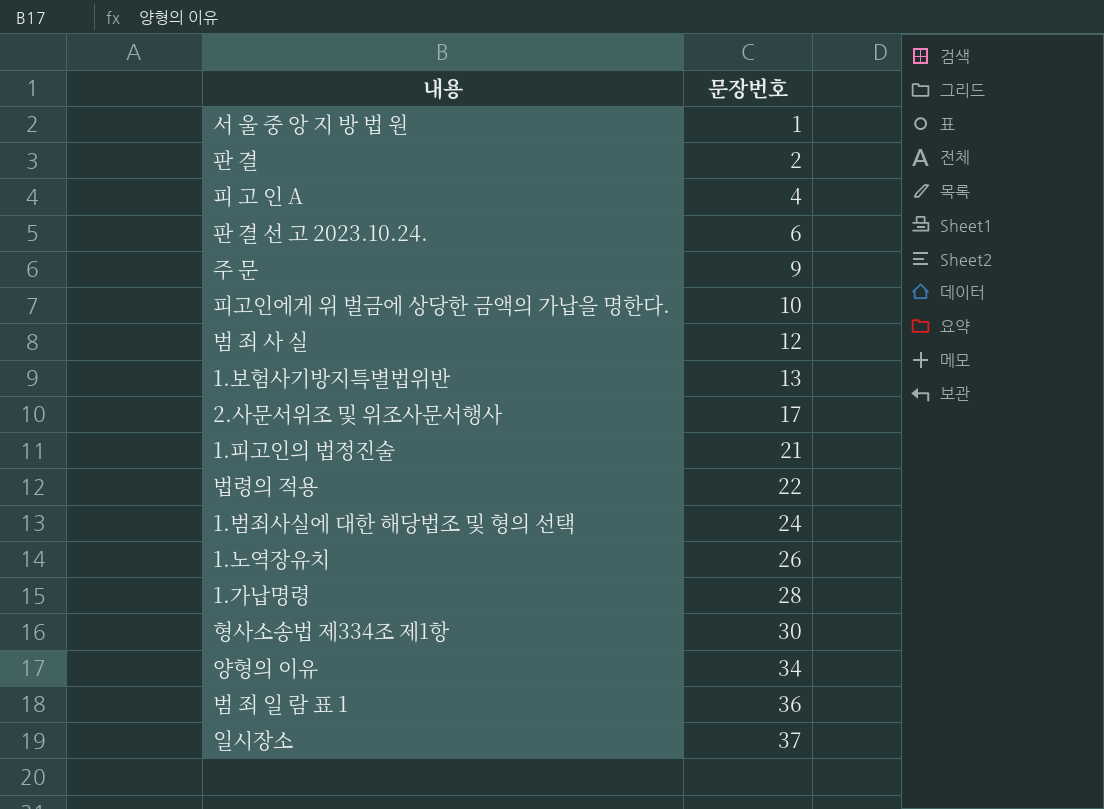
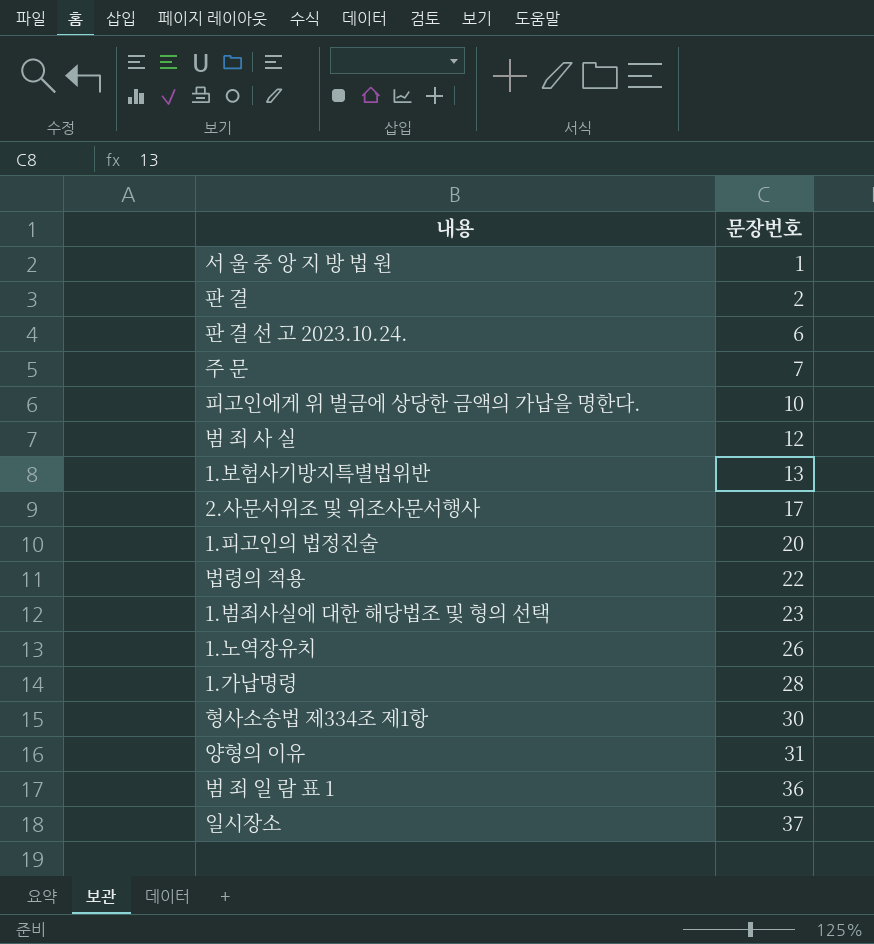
row 피 고 인 A: 4 -> none
주 문 | 문장번호: 9 -> 7
1.피고인의 법정진술 | 문장번호: 21 -> 20
1.범죄사실에 대한 해당법조 및 형의 선택 | 문장번호: 24 -> 23
양형의 이유 | 문장번호: 34 -> 31

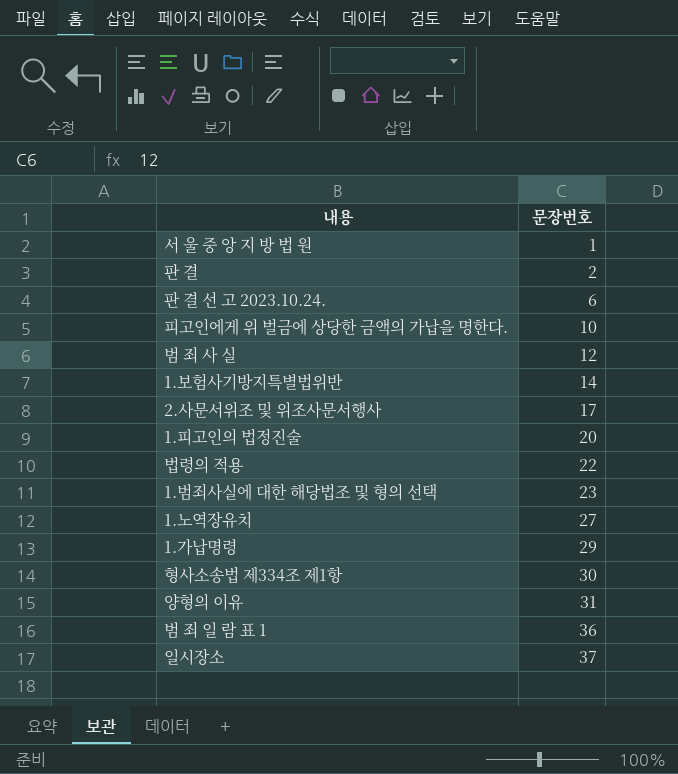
row 주 문: 7 -> none
1.보험사기방지특별법위반 | 문장번호: 13 -> 14
1.노역장유치 | 문장번호: 26 -> 27
1.가납명령 | 문장번호: 28 -> 29

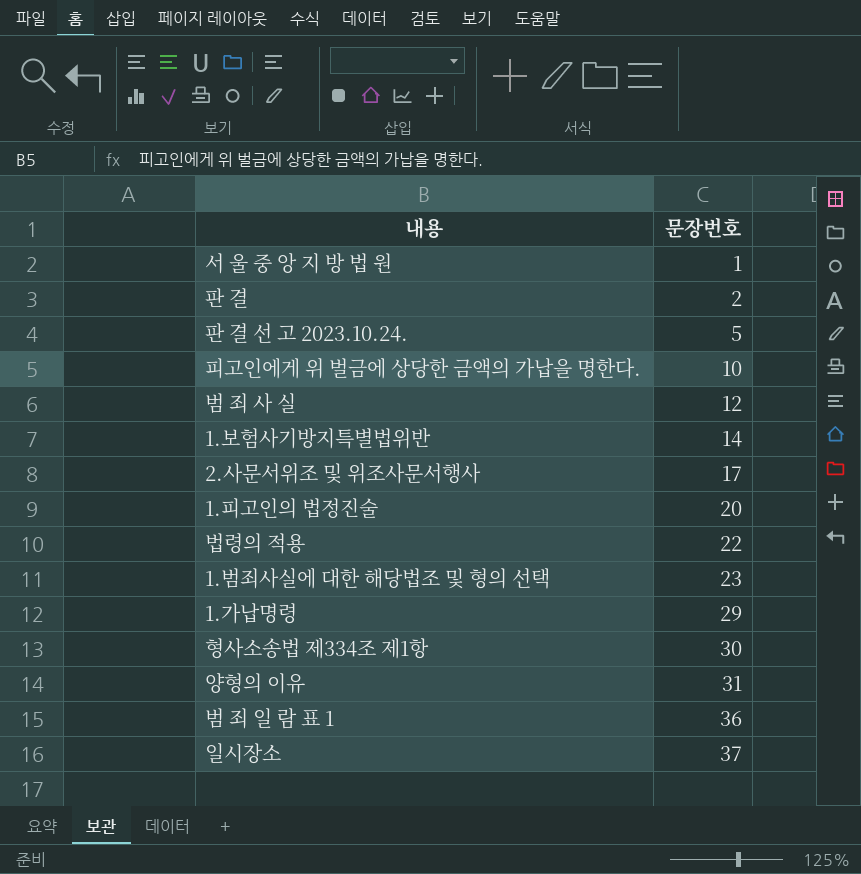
row 1.노역장유치: 27 -> none
판 결 선 고 2023.10.24. | 문장번호: 6 -> 5

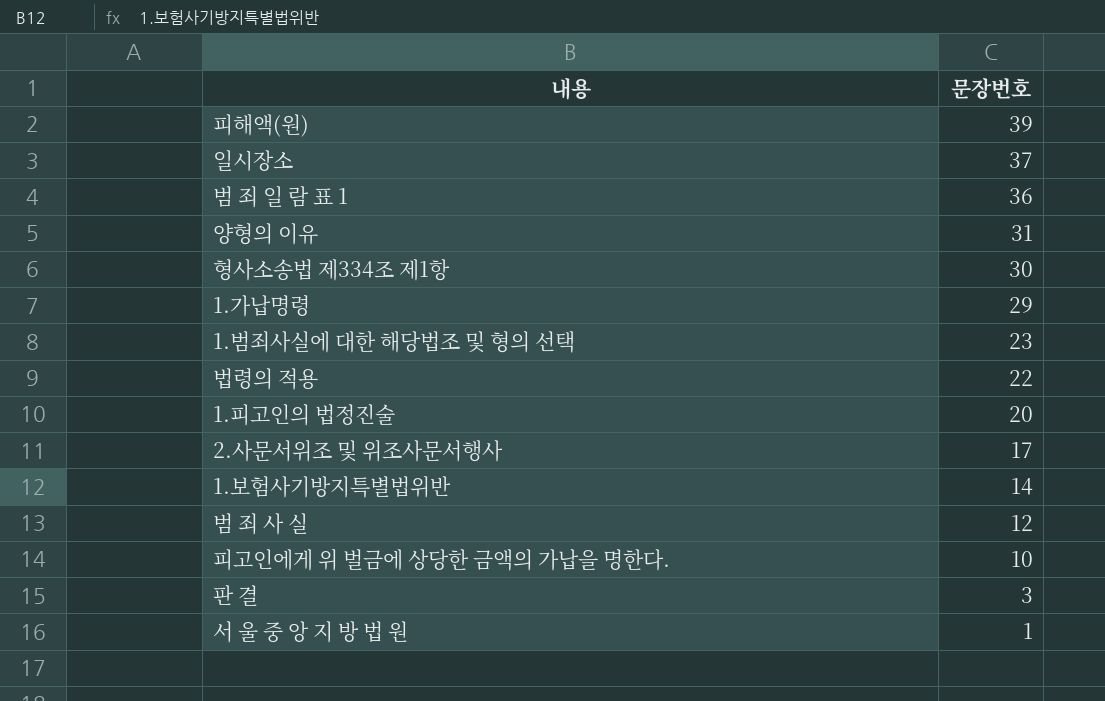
row order: 문장번호 ascending -> 문장번호 descending
row 판 결 선 고 2023.10.24.: 5 -> none
row 피해액(원): none -> 39
판 결 | 문장번호: 2 -> 3

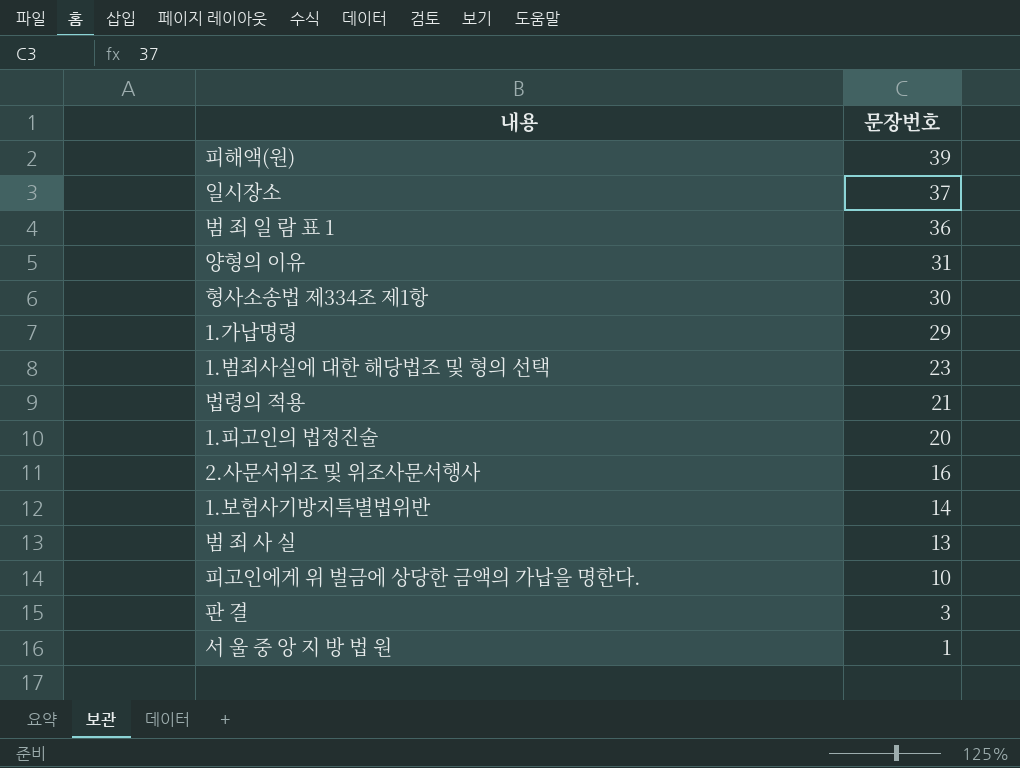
법령의 적용 | 문장번호: 22 -> 21
2.사문서위조 및 위조사문서행사 | 문장번호: 17 -> 16
범 죄 사 실 | 문장번호: 12 -> 13

